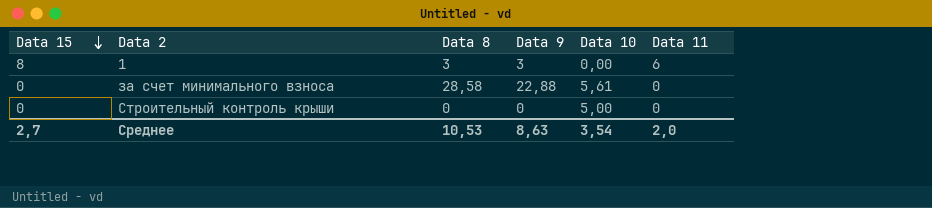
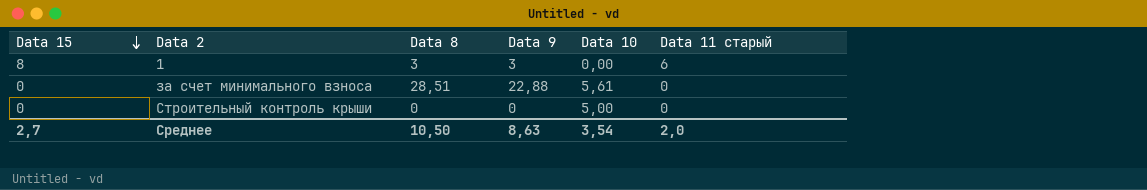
column name: Data 11 -> Data 11 старый
за счет минимального взноса | Data 8: 28,58 -> 28,51
Среднее | Data 8: 10,53 -> 10,50

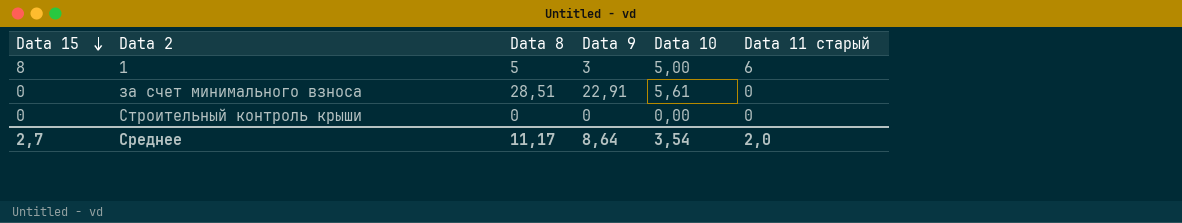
1 | Data 8: 3 -> 5
1 | Data 10: 0,00 -> 5,00
за счет минимального взноса | Data 9: 22,88 -> 22,91
Строительный контроль крыши | Data 10: 5,00 -> 0,00
Среднее | Data 8: 10,50 -> 11,17
Среднее | Data 9: 8,63 -> 8,64

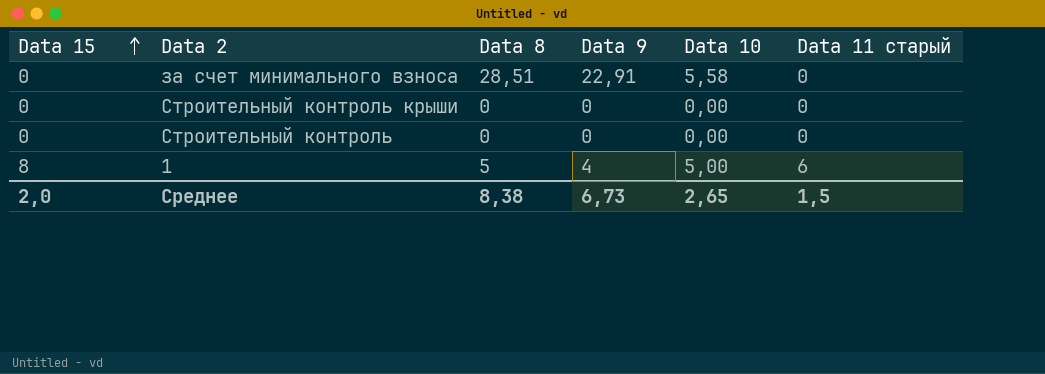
row order: Data 15 descending -> Data 15 ascending
за счет минимального взноса | Data 10: 5,61 -> 5,58
row Строительный контроль: none -> 0 | 0 | 0 | 0,00 | 0
1 | Data 9: 3 -> 4
Среднее | Data 15: 2,7 -> 2,0
Среднее | Data 8: 11,17 -> 8,38
Среднее | Data 9: 8,64 -> 6,73
Среднее | Data 10: 3,54 -> 2,65
Среднее | Data 11 старый: 2,0 -> 1,5

